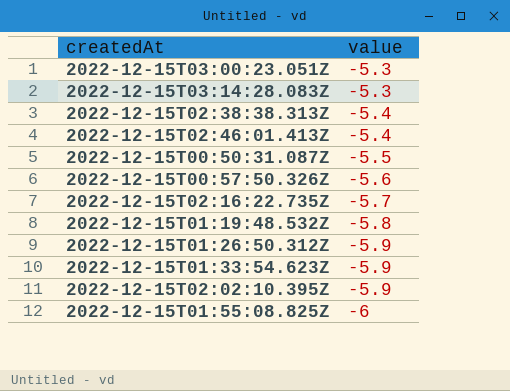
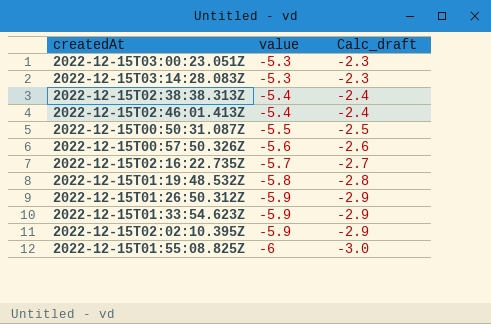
column Calc_draft | formula: none -> [value] + 3

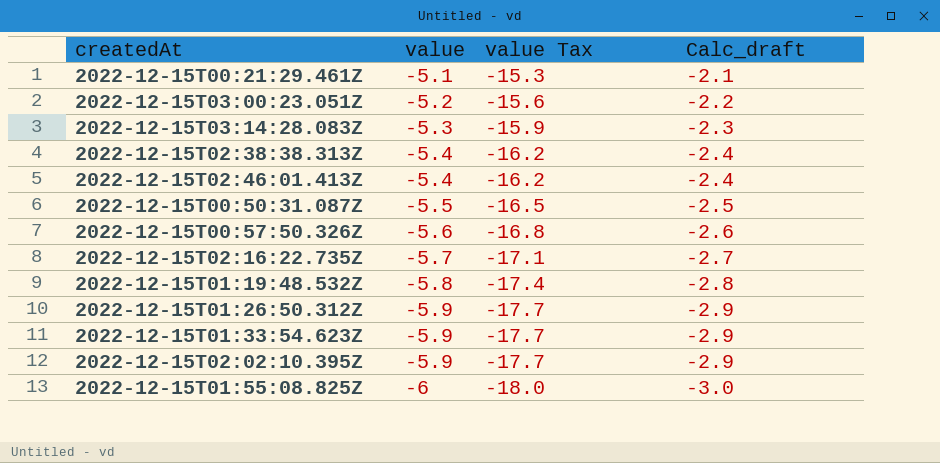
column value Tax | formula: none -> [value] * 3
row 2022-12-15T00:21:29.461Z: none -> -5.1 | -15.3 | -2.1
2022-12-15T03:00:23.051Z | value: -5.3 -> -5.2
2022-12-15T03:00:23.051Z | Calc_draft: -2.3 -> -2.2

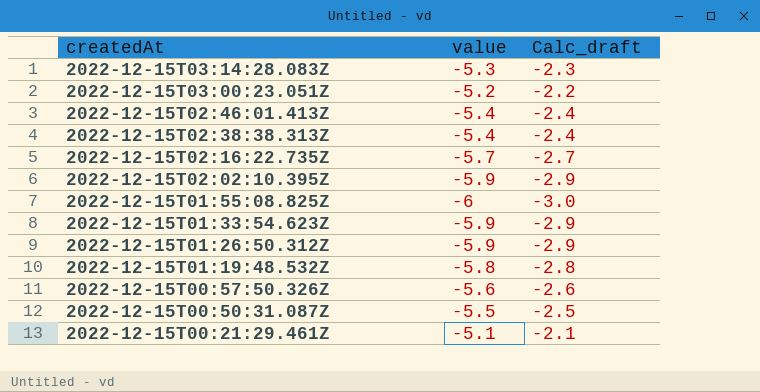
row order: value descending -> createdAt descending
column value Tax | formula: [value] * 3 -> none

